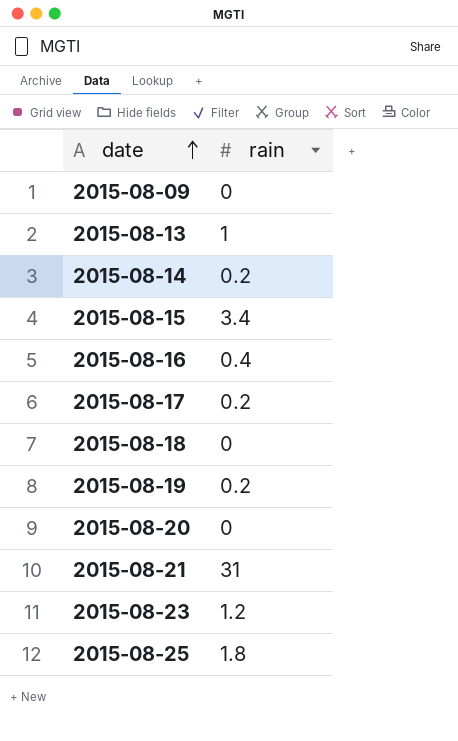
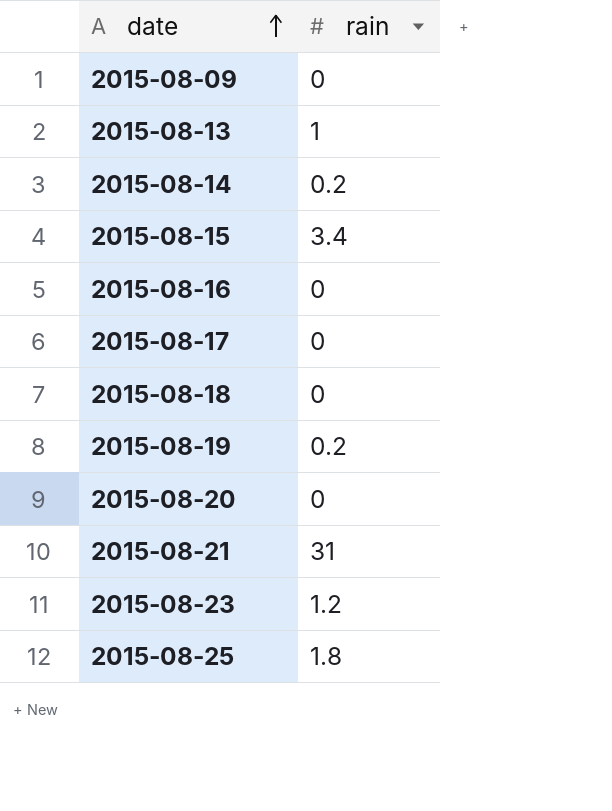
2015-08-16 | rain: 0.4 -> 0
2015-08-17 | rain: 0.2 -> 0

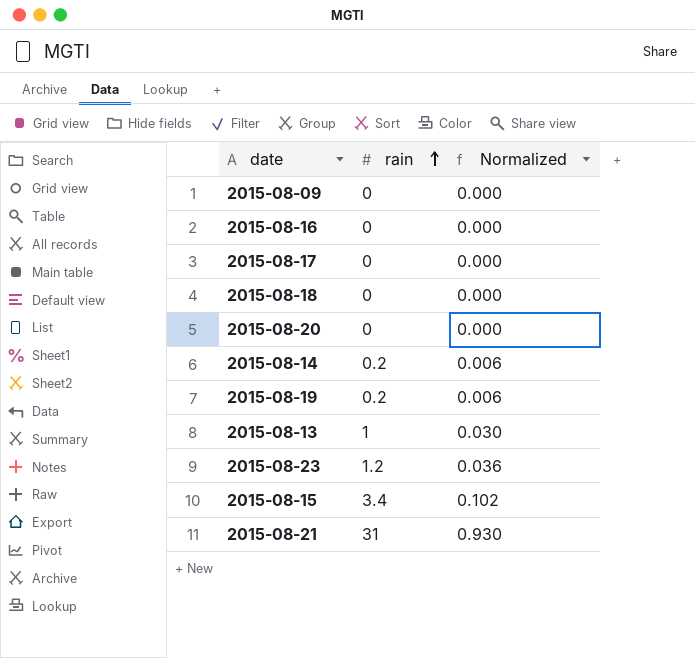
row order: date ascending -> rain ascending
column Normalized | formula: none -> [rain] * 0.03
row 2015-08-25: 1.8 -> none

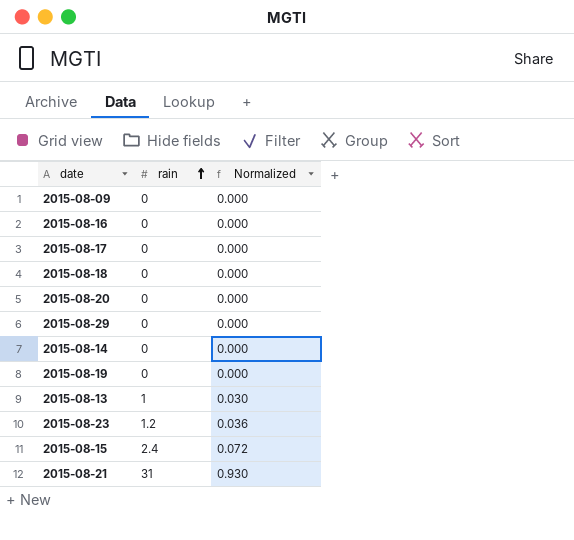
row 2015-08-29: none -> 0 | 0.000
2015-08-14 | rain: 0.2 -> 0
2015-08-14 | Normalized: 0.006 -> 0.000
2015-08-19 | rain: 0.2 -> 0
2015-08-19 | Normalized: 0.006 -> 0.000
2015-08-15 | rain: 3.4 -> 2.4
2015-08-15 | Normalized: 0.102 -> 0.072

